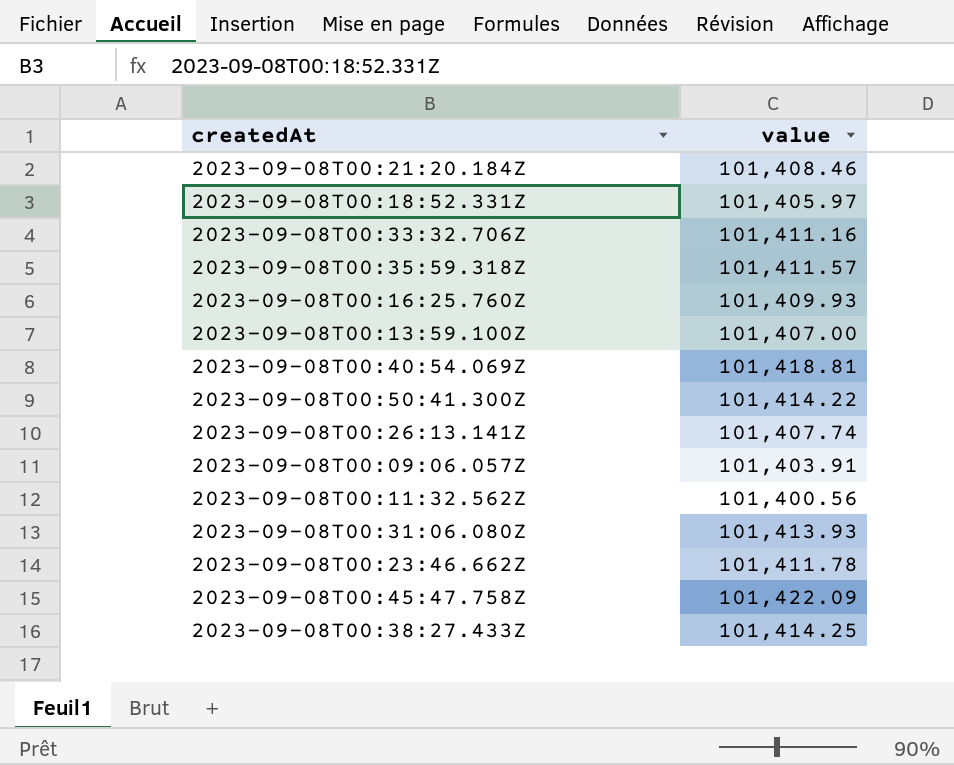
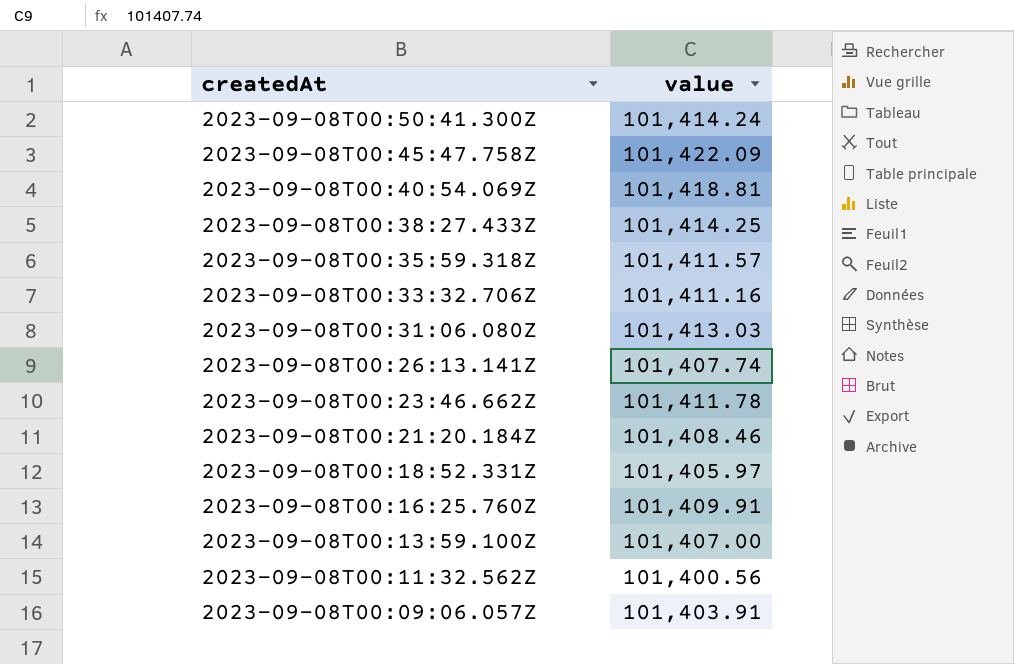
row order: none -> createdAt descending
2023-09-08T00:50:41.300Z | value: 101,414.22 -> 101,414.24
2023-09-08T00:31:06.080Z | value: 101,413.93 -> 101,413.03
2023-09-08T00:16:25.760Z | value: 101,409.93 -> 101,409.91

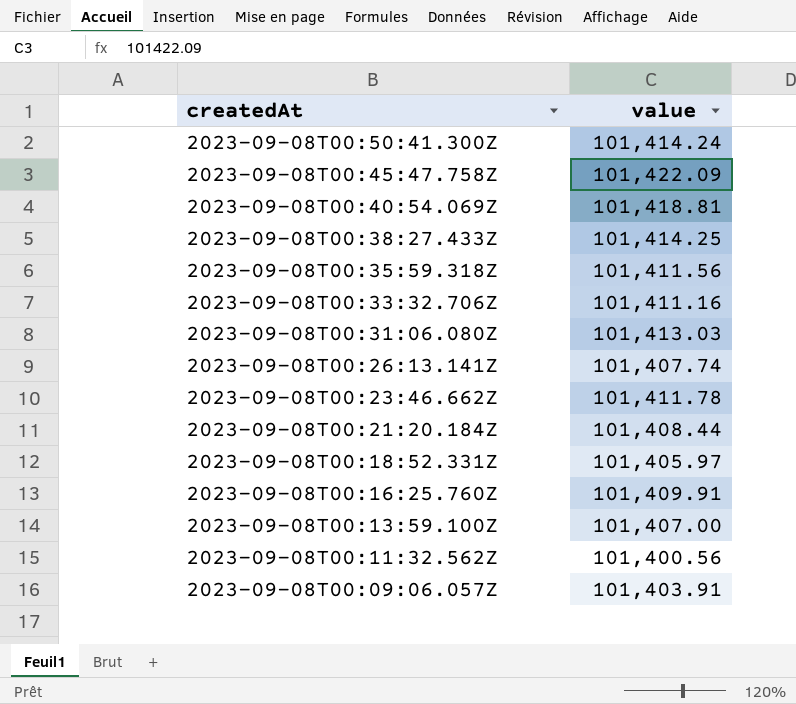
2023-09-08T00:35:59.318Z | value: 101,411.57 -> 101,411.56
2023-09-08T00:21:20.184Z | value: 101,408.46 -> 101,408.44

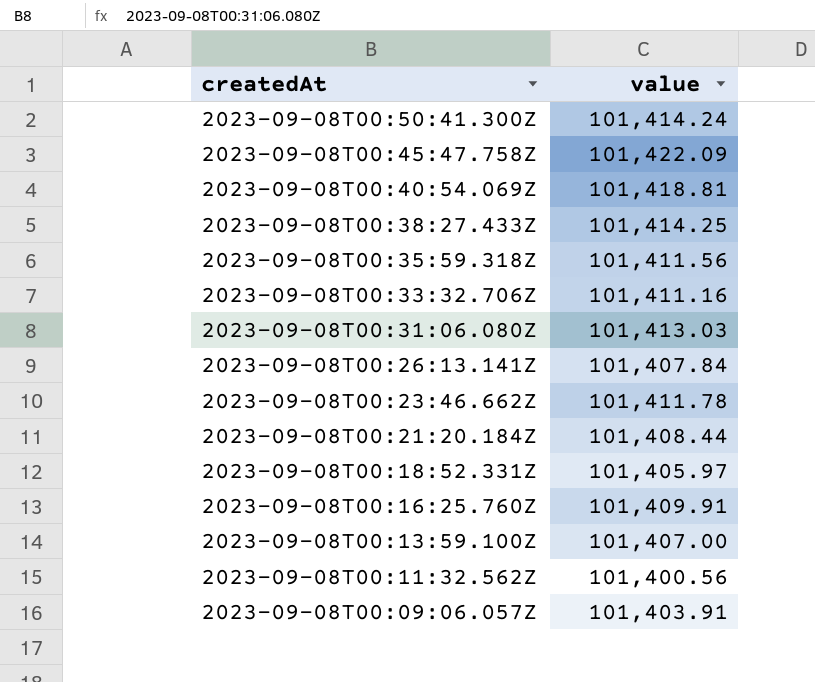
2023-09-08T00:26:13.141Z | value: 101,407.74 -> 101,407.84

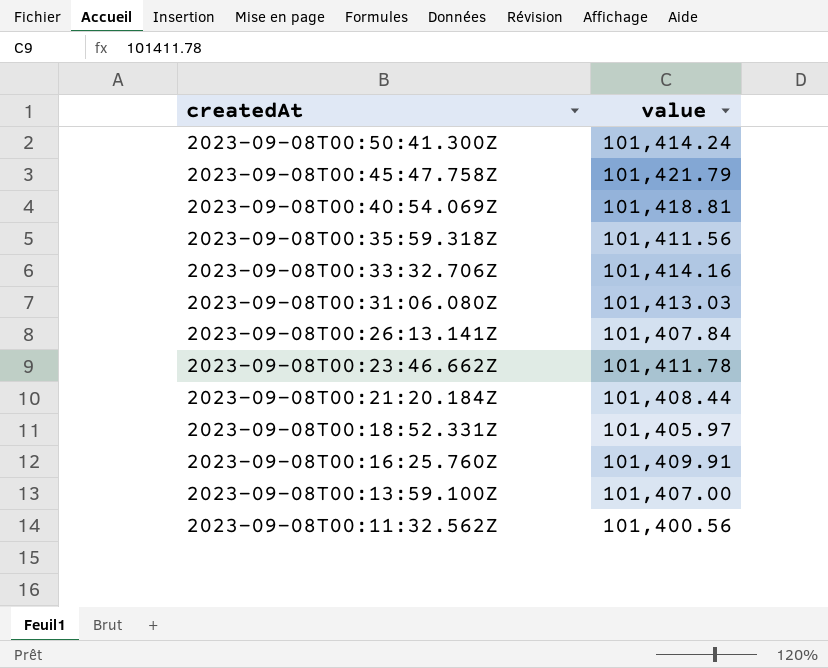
row 2023-09-08T00:38:27.433Z: 101,414.25 -> none
row 2023-09-08T00:09:06.057Z: 101,403.91 -> none
2023-09-08T00:45:47.758Z | value: 101,422.09 -> 101,421.79
2023-09-08T00:33:32.706Z | value: 101,411.16 -> 101,414.16

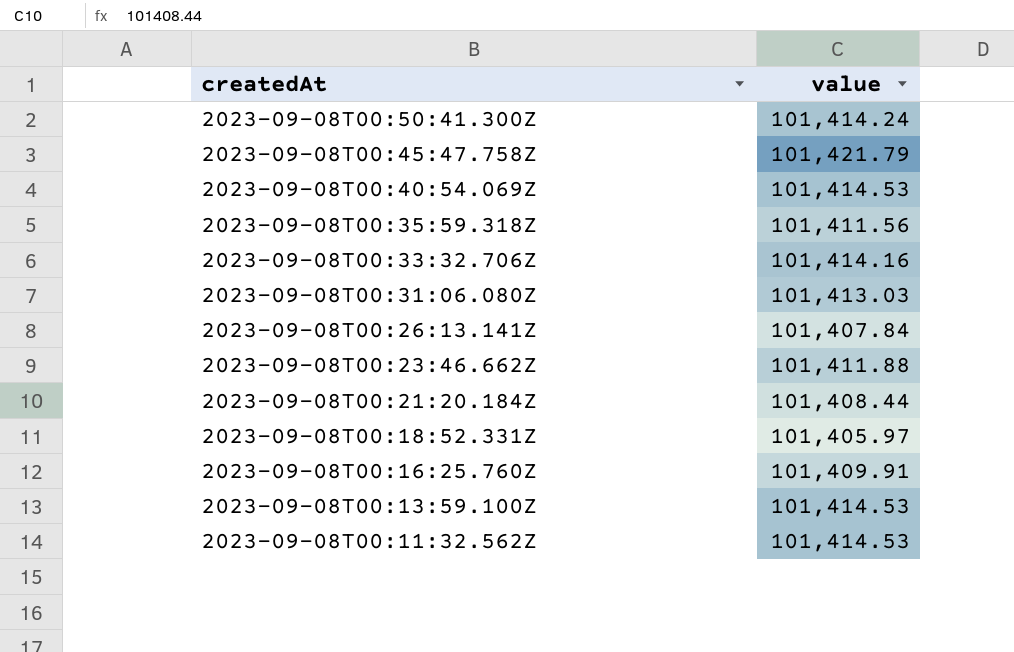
2023-09-08T00:40:54.069Z | value: 101,418.81 -> 101,414.53
2023-09-08T00:23:46.662Z | value: 101,411.78 -> 101,411.88
2023-09-08T00:13:59.100Z | value: 101,407.00 -> 101,414.53
2023-09-08T00:11:32.562Z | value: 101,400.56 -> 101,414.53

